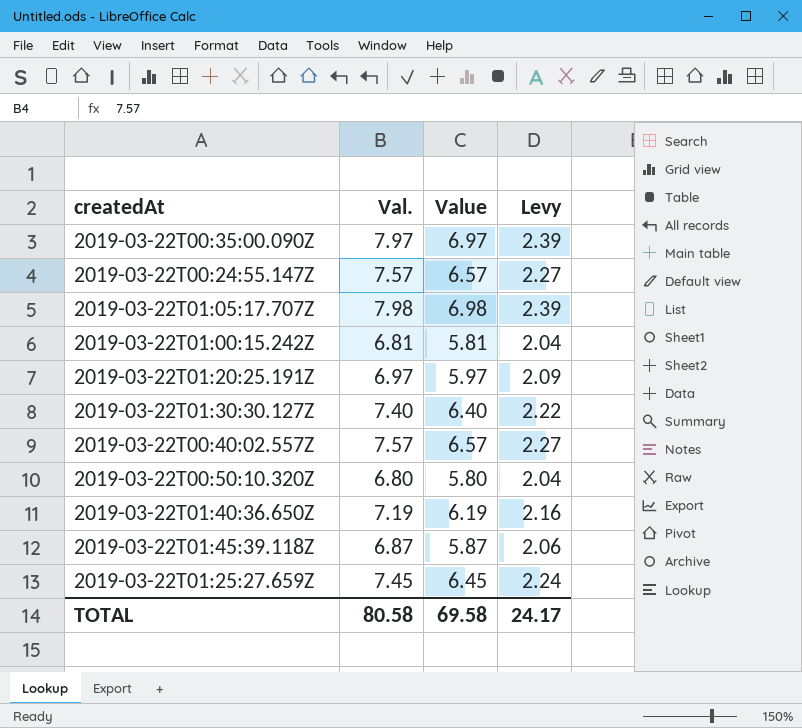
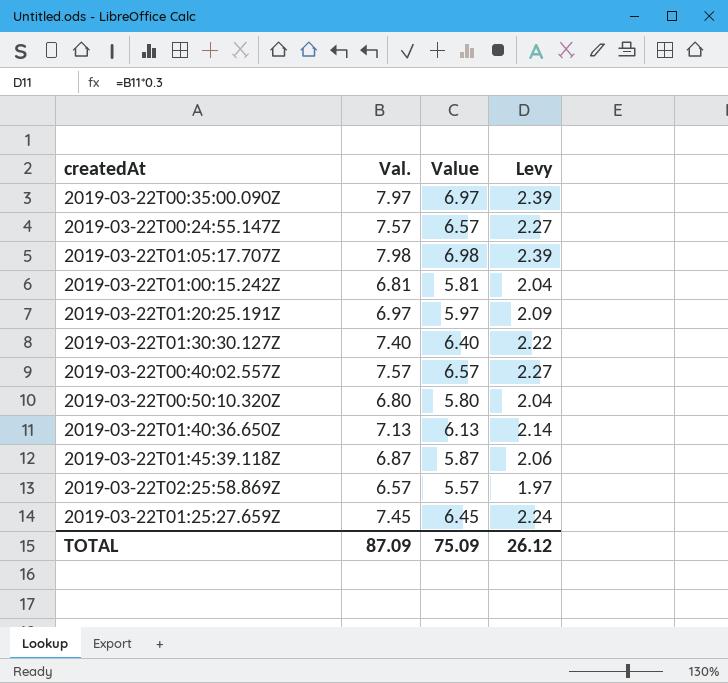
2019-03-22T01:40:36.650Z | Val.: 7.19 -> 7.13
2019-03-22T01:40:36.650Z | Value: 6.19 -> 6.13
2019-03-22T01:40:36.650Z | Levy: 2.16 -> 2.14
row 2019-03-22T02:25:58.869Z: none -> 6.57 | 5.57 | 1.97
TOTAL | Val.: 80.58 -> 87.09
TOTAL | Value: 69.58 -> 75.09
TOTAL | Levy: 24.17 -> 26.12

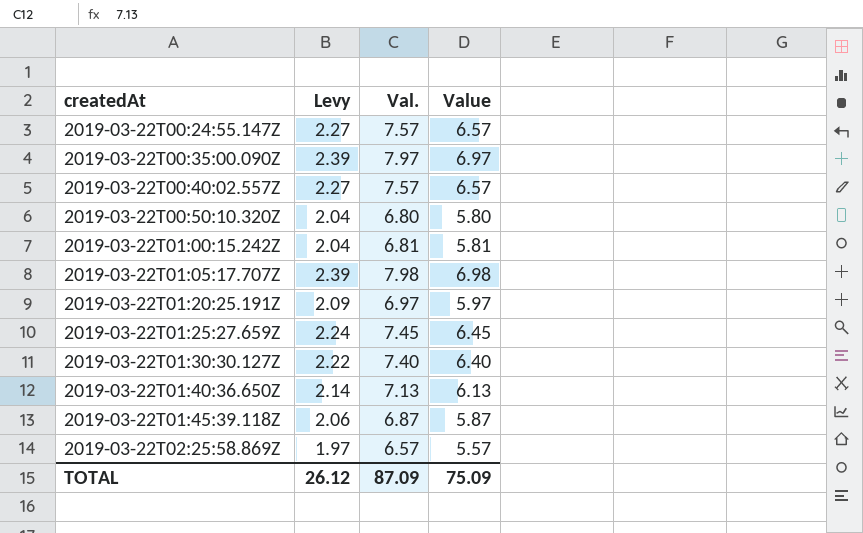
row order: none -> createdAt ascending
column Levy | position: 4 -> 2

